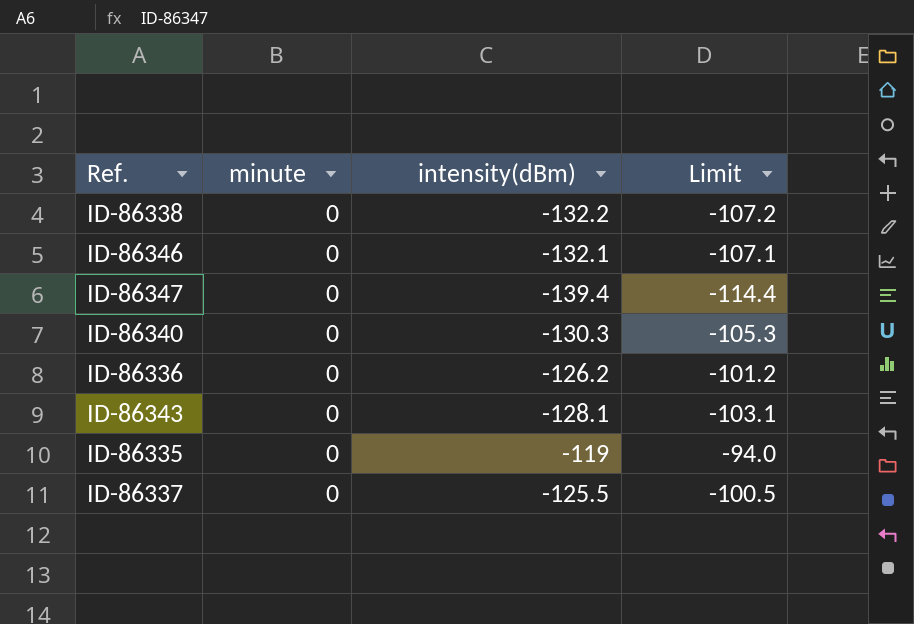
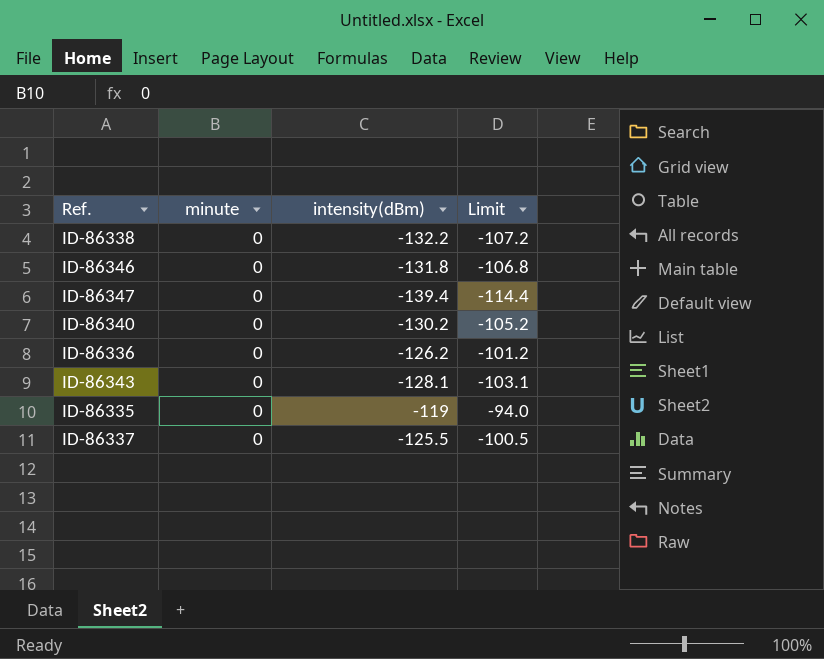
ID-86346 | intensity(dBm): -132.1 -> -131.8
ID-86346 | Limit: -107.1 -> -106.8
ID-86340 | intensity(dBm): -130.3 -> -130.2
ID-86340 | Limit: -105.3 -> -105.2

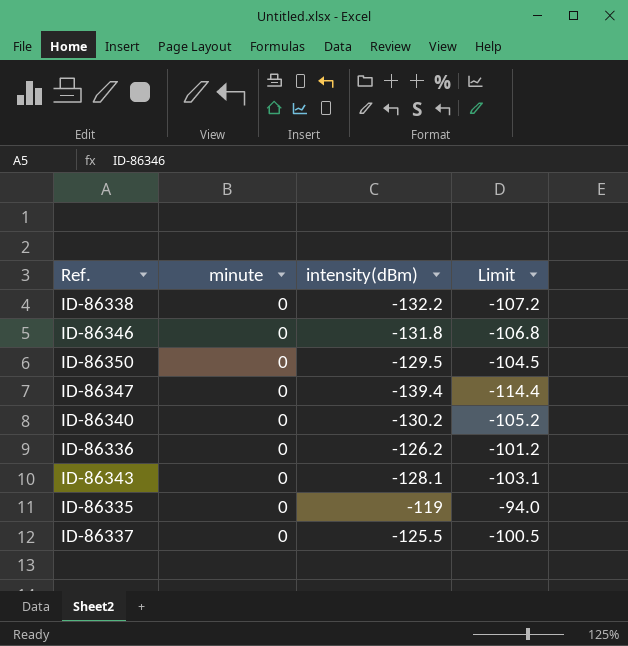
row ID-86350: none -> 0 | -129.5 | -104.5

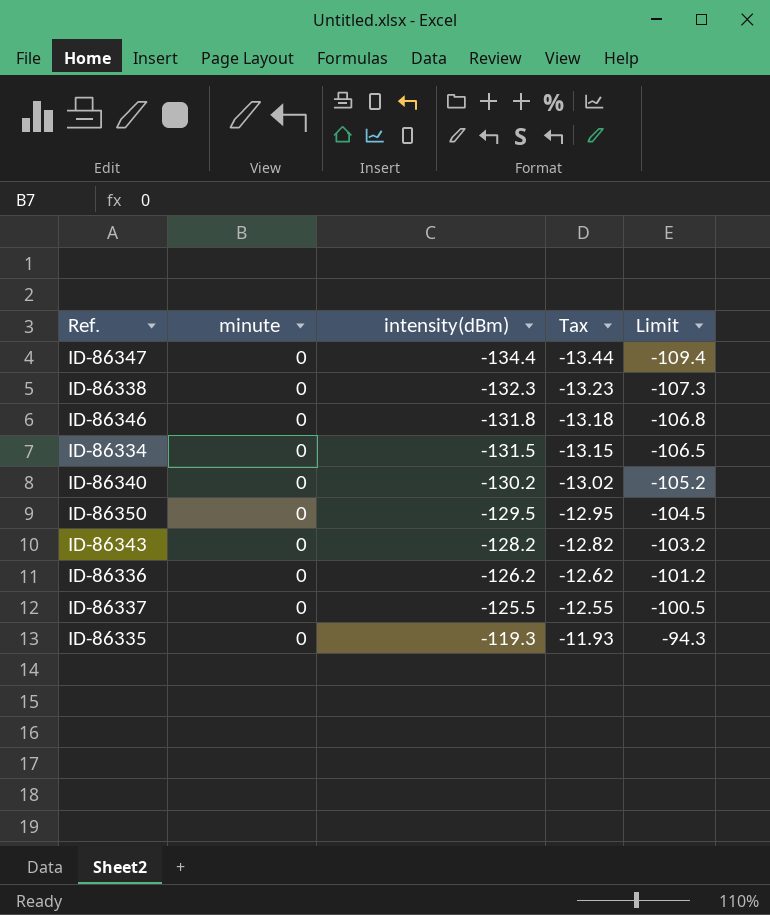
row order: none -> intensity(dBm) ascending
column Tax | formula: none -> [intensity(dBm)] * 0.1
ID-86347 | intensity(dBm): -139.4 -> -134.4
ID-86347 | Limit: -114.4 -> -109.4
ID-86338 | intensity(dBm): -132.2 -> -132.3
ID-86338 | Limit: -107.2 -> -107.3
row ID-86334: none -> 0 | -131.5 | -13.15 | -106.5
ID-86343 | intensity(dBm): -128.1 -> -128.2
ID-86343 | Limit: -103.1 -> -103.2
ID-86335 | intensity(dBm): -119 -> -119.3
ID-86335 | Limit: -94.0 -> -94.3

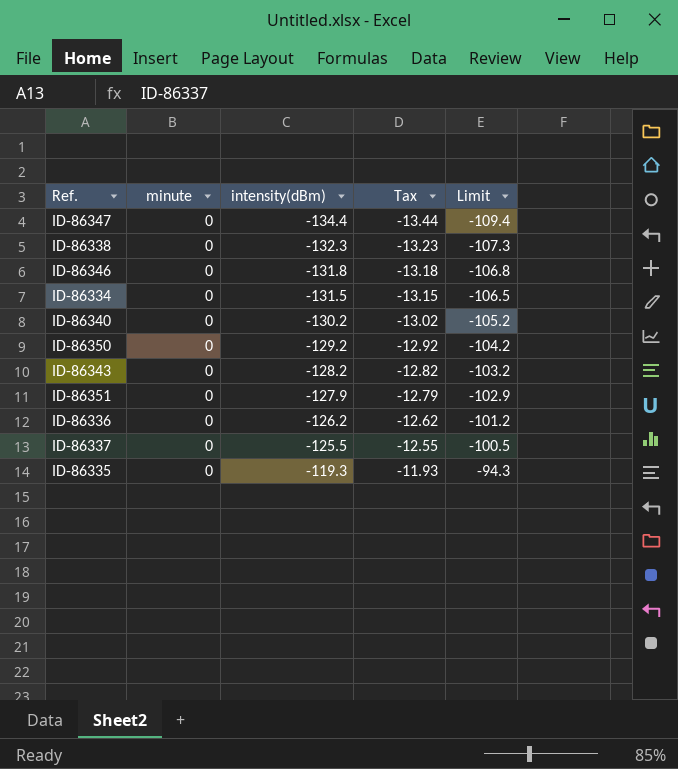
ID-86350 | intensity(dBm): -129.5 -> -129.2
ID-86350 | Tax: -12.95 -> -12.92
ID-86350 | Limit: -104.5 -> -104.2
row ID-86351: none -> 0 | -127.9 | -12.79 | -102.9

